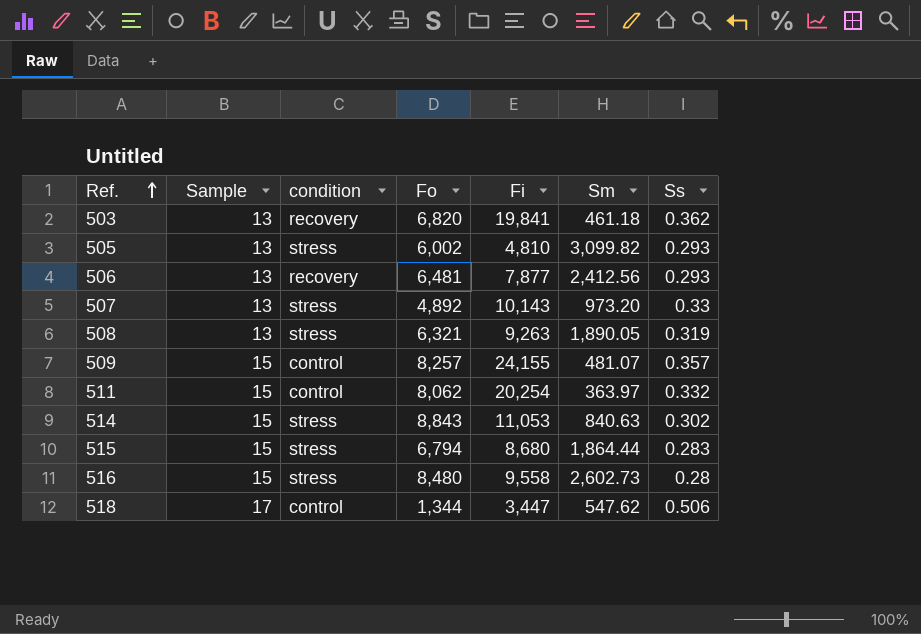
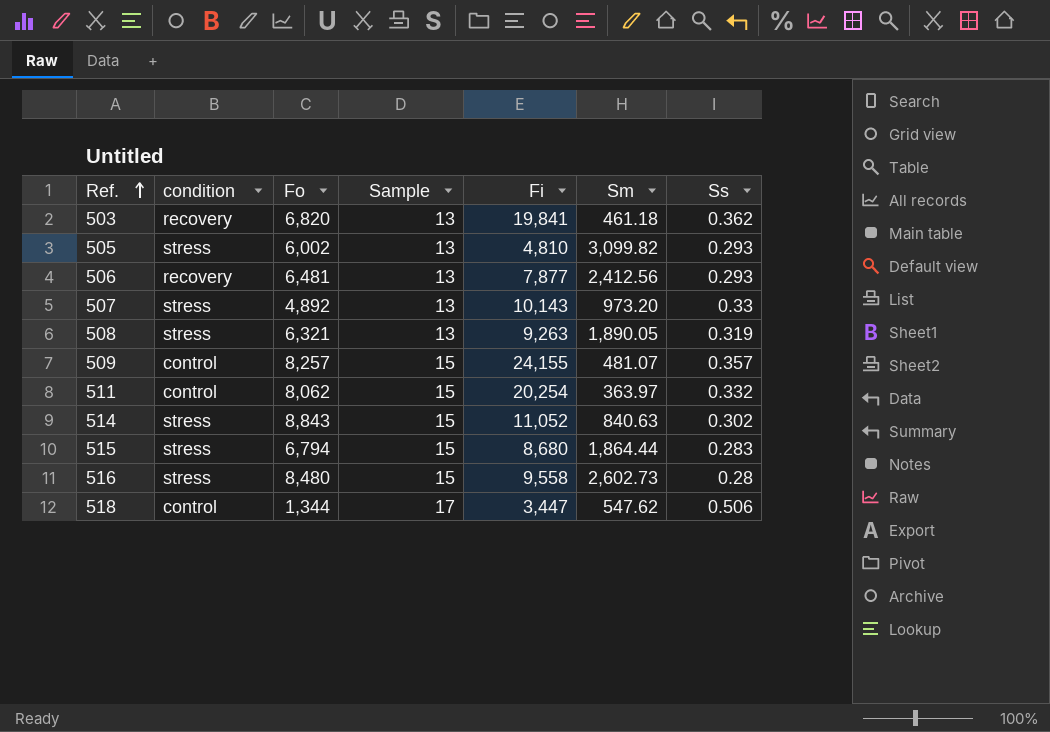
column Sample | position: 2 -> 4
514 | Fi: 11,053 -> 11,052

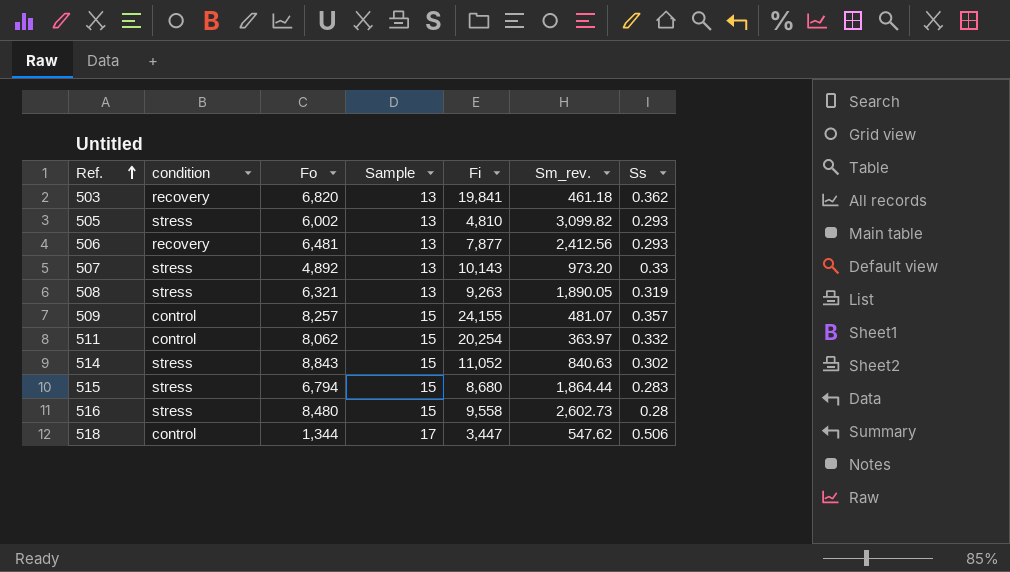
column name: Sm -> Sm_rev.

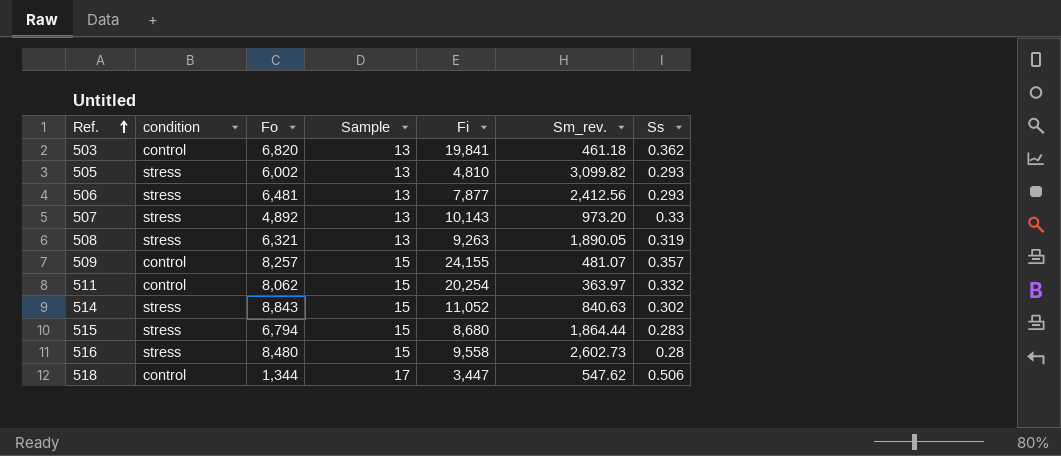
503 | condition: recovery -> control
506 | condition: recovery -> stress

